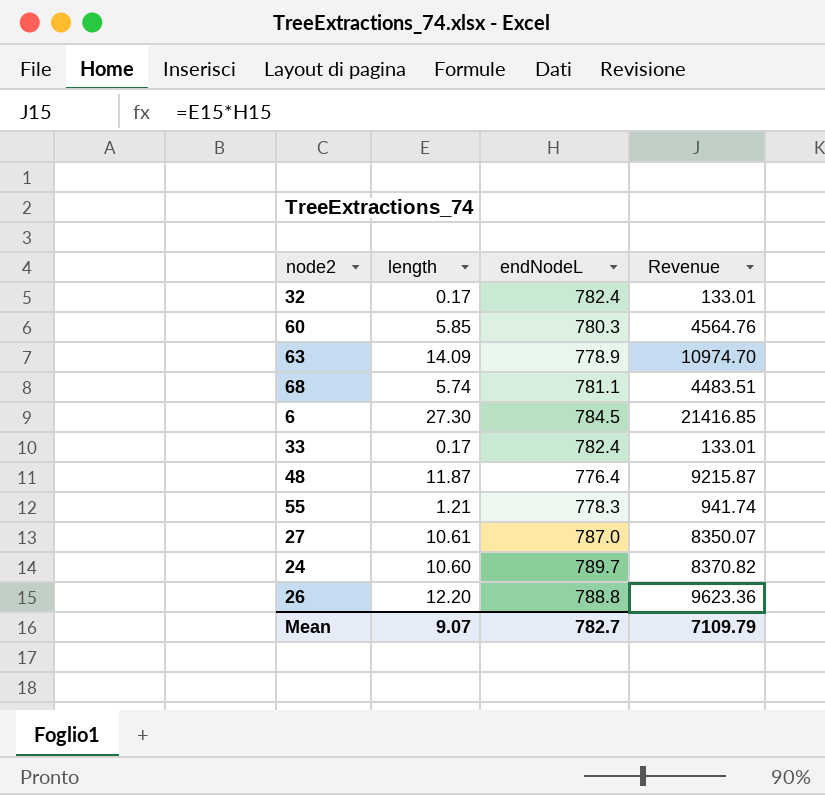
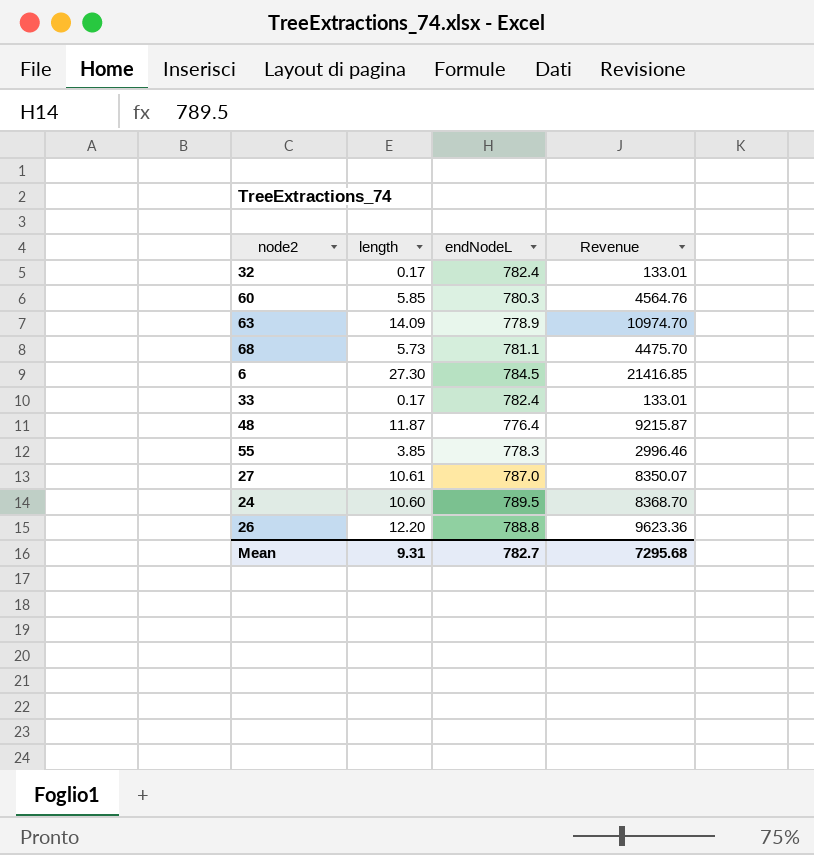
68 | length: 5.74 -> 5.73
68 | Revenue: 4483.51 -> 4475.70
55 | length: 1.21 -> 3.85
55 | Revenue: 941.74 -> 2996.46
24 | endNodeL: 789.7 -> 789.5
24 | Revenue: 8370.82 -> 8368.70
Mean | length: 9.07 -> 9.31
Mean | Revenue: 7109.79 -> 7295.68

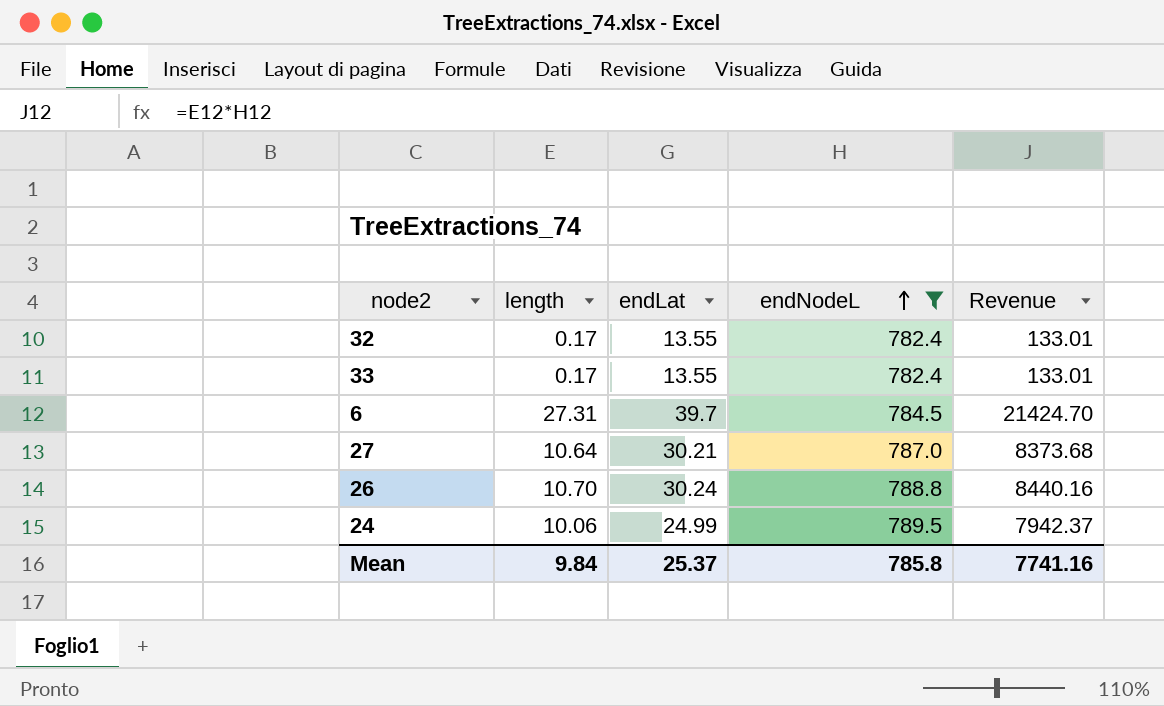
filter: none -> endNodeL >= 782.4
row order: none -> endNodeL ascending
column endLat | position: none -> 3
6 | length: 27.30 -> 27.31
6 | Revenue: 21416.85 -> 21424.70
27 | length: 10.61 -> 10.64
27 | Revenue: 8350.07 -> 8373.68
26 | length: 12.20 -> 10.70
26 | Revenue: 9623.36 -> 8440.16
24 | length: 10.60 -> 10.06
24 | Revenue: 8368.70 -> 7942.37
Mean | length: 9.31 -> 9.84
Mean | endNodeL: 782.7 -> 785.8
Mean | Revenue: 7295.68 -> 7741.16

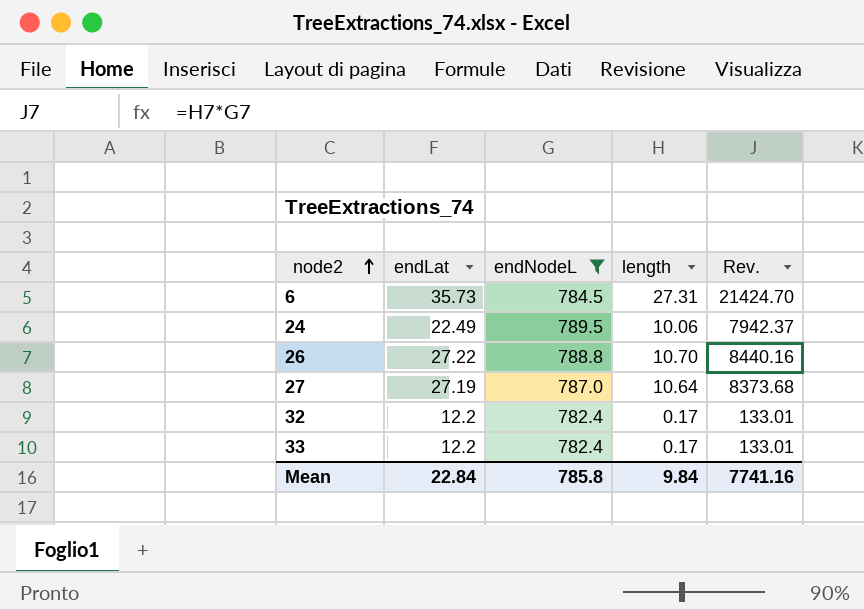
row order: endNodeL ascending -> node2 ascending
column length | position: 2 -> 4
column name: Revenue -> Rev.
6 | endLat: 39.7 -> 35.73
24 | endLat: 24.99 -> 22.49
26 | endLat: 30.24 -> 27.22
27 | endLat: 30.21 -> 27.19
32 | endLat: 13.55 -> 12.2
33 | endLat: 13.55 -> 12.2
Mean | endLat: 25.37 -> 22.84

